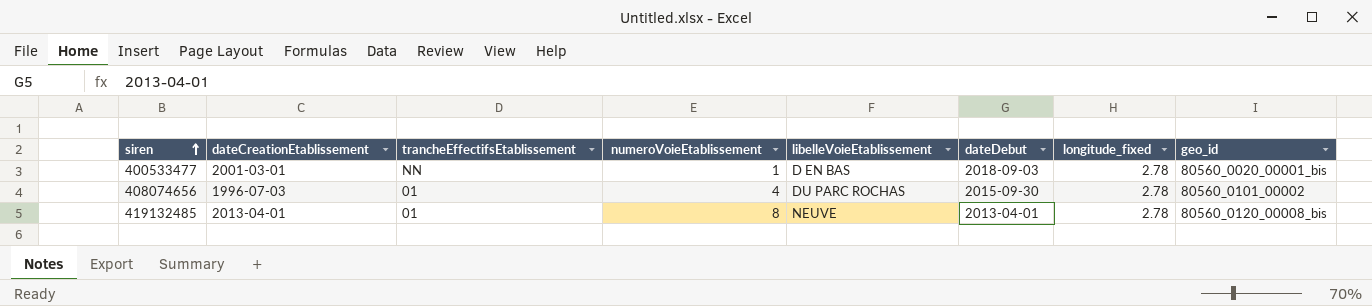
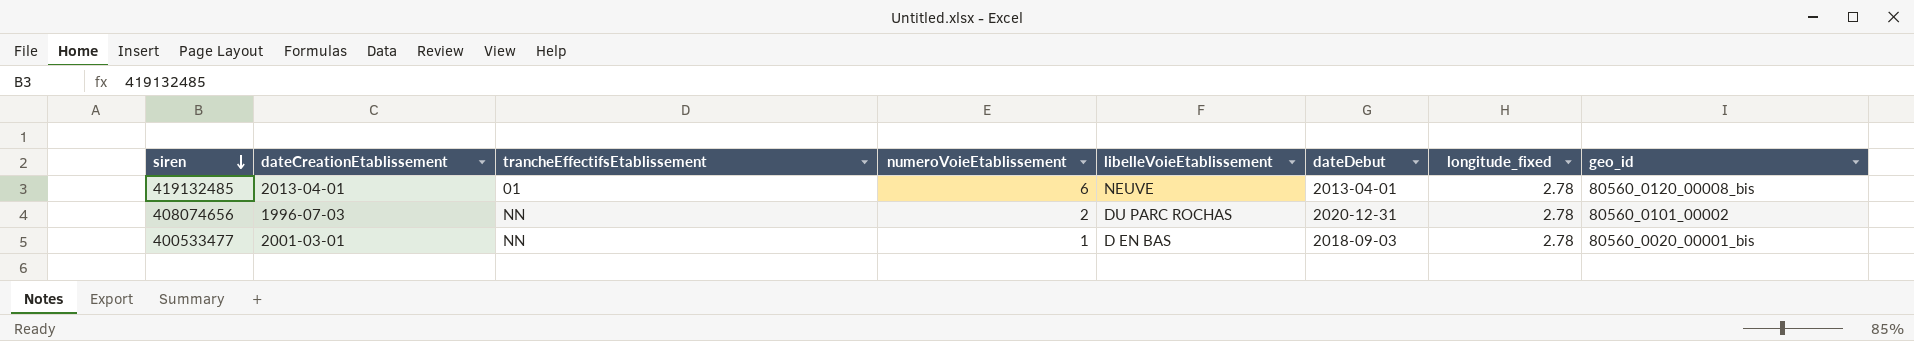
row order: siren ascending -> siren descending
419132485 | numeroVoieEtablissement: 8 -> 6
408074656 | trancheEffectifsEtablissement: 01 -> NN
408074656 | numeroVoieEtablissement: 4 -> 2
408074656 | dateDebut: 2015-09-30 -> 2020-12-31

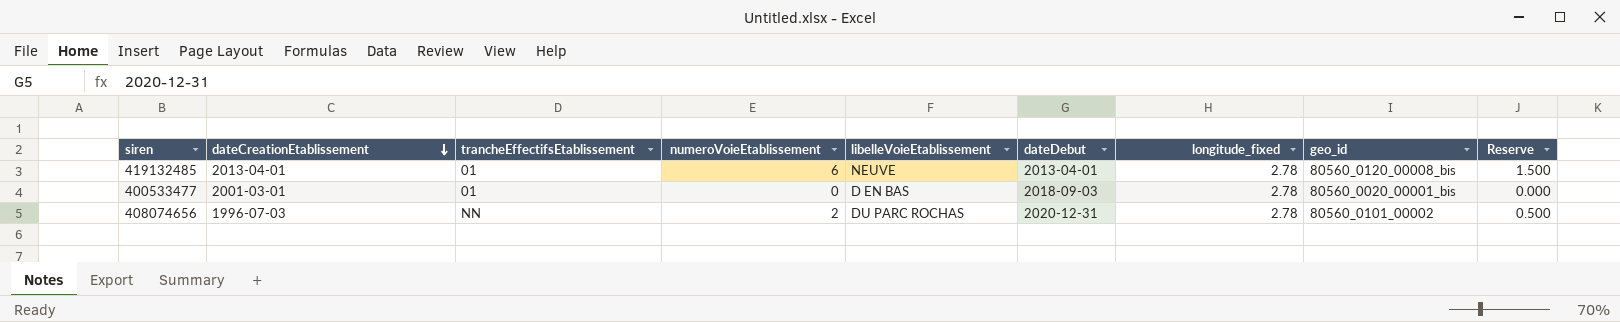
row order: siren descending -> dateCreationEtablissement descending
column Reserve | formula: none -> [numeroVoieEtablissement] * 0.25
400533477 | trancheEffectifsEtablissement: NN -> 01
400533477 | numeroVoieEtablissement: 1 -> 0

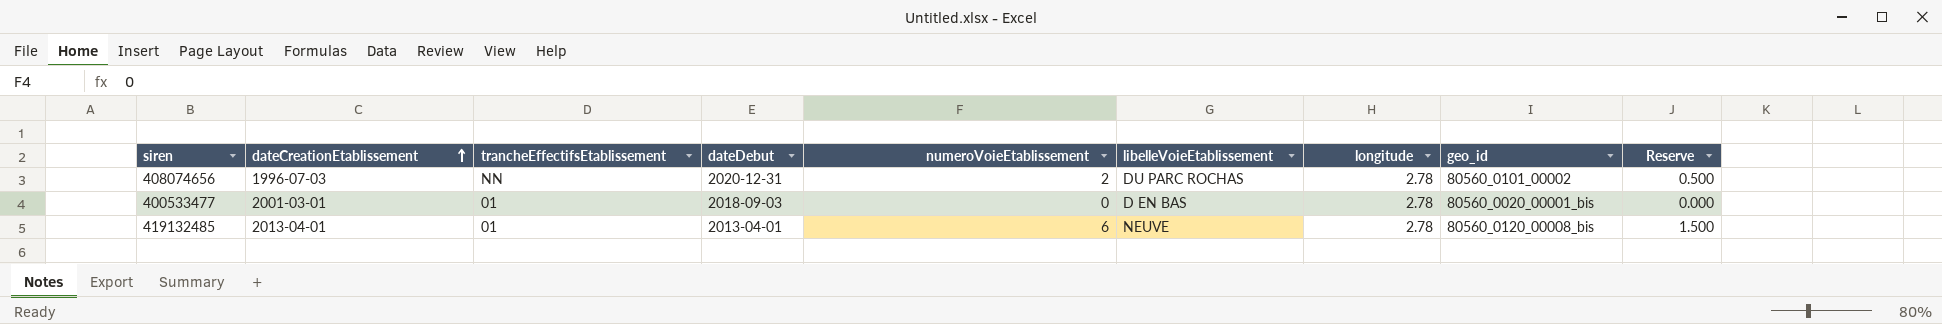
row order: dateCreationEtablissement descending -> dateCreationEtablissement ascending
column dateDebut | position: 6 -> 4
column name: longitude_fixed -> longitude

